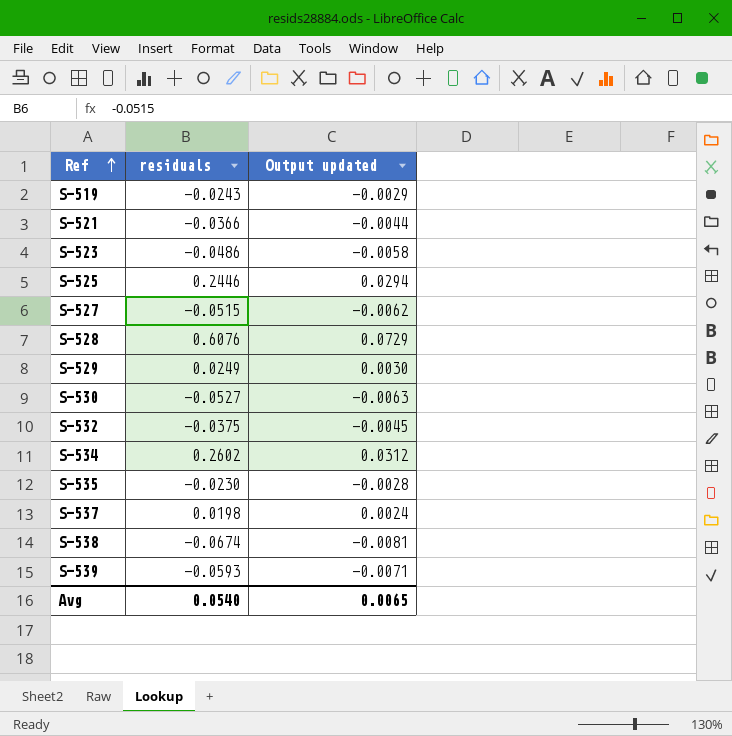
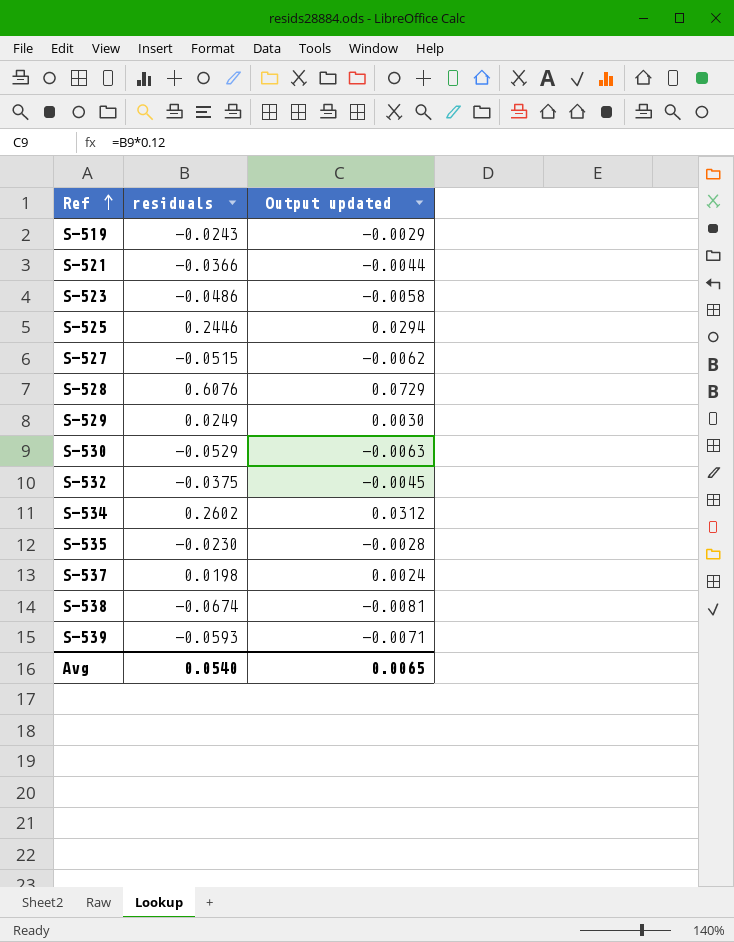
S-530 | residuals: -0.0527 -> -0.0529

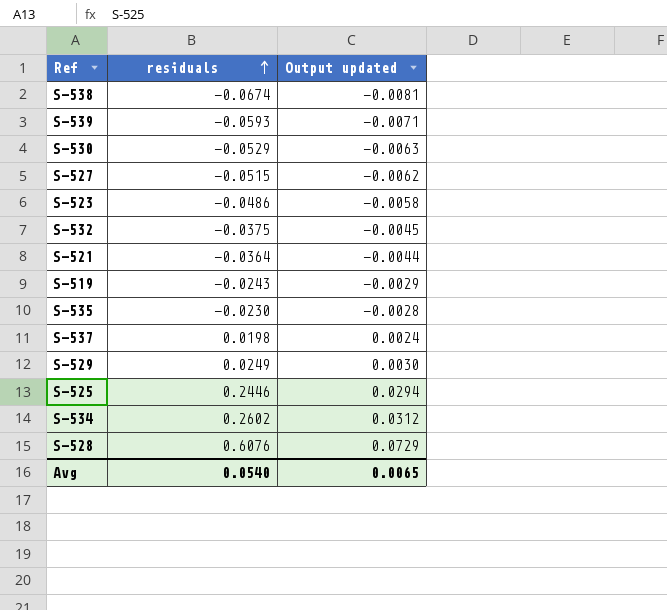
row order: Ref ascending -> residuals ascending
S-521 | residuals: -0.0366 -> -0.0364

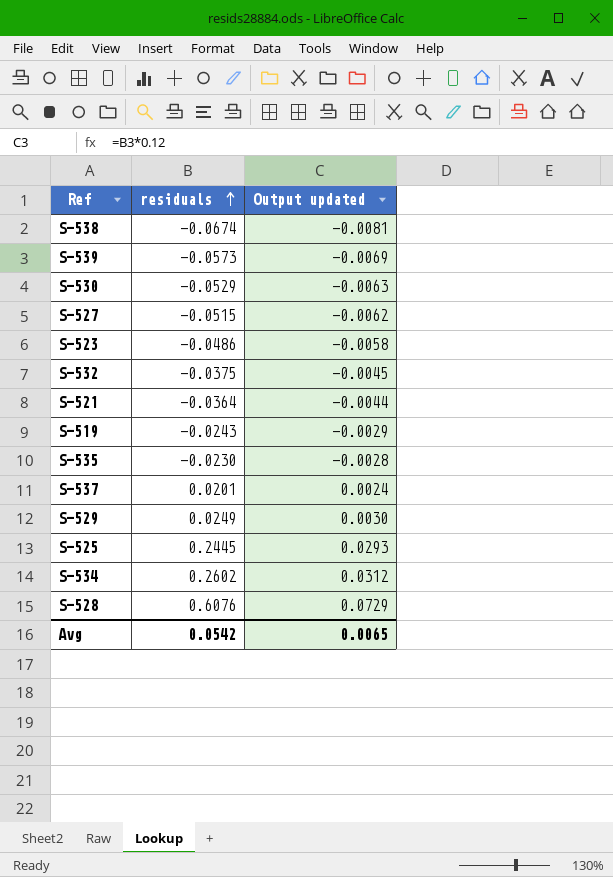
S-539 | residuals: -0.0593 -> -0.0573
S-539 | Output updated: -0.0071 -> -0.0069
S-537 | residuals: 0.0198 -> 0.0201
S-525 | residuals: 0.2446 -> 0.2445
S-525 | Output updated: 0.0294 -> 0.0293
Avg | residuals: 0.0540 -> 0.0542

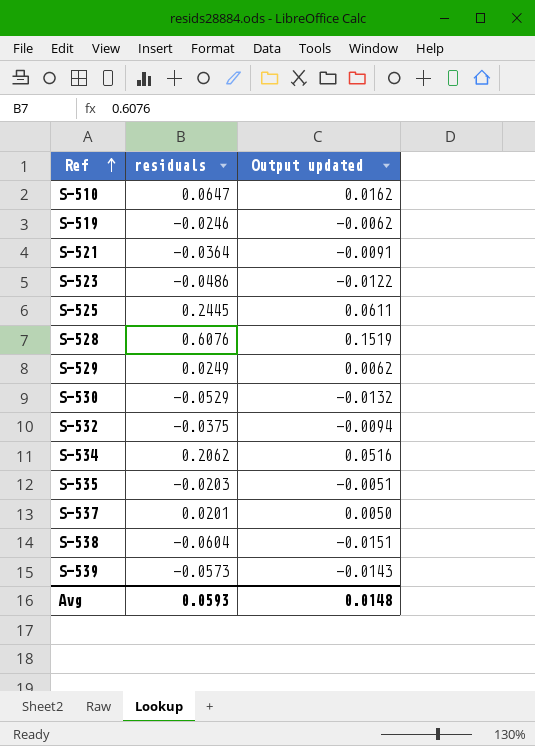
row order: residuals ascending -> Ref ascending
column Output updated | formula: [residuals] * 0.12 -> [residuals] * 0.25
row S-527: -0.0515 | -0.0062 -> none
row S-510: none -> 0.0647 | 0.0162
S-519 | residuals: -0.0243 -> -0.0246
S-534 | residuals: 0.2602 -> 0.2062
S-535 | residuals: -0.0230 -> -0.0203
S-538 | residuals: -0.0674 -> -0.0604
Avg | residuals: 0.0542 -> 0.0593
Avg | Output updated: 0.0065 -> 0.0148

